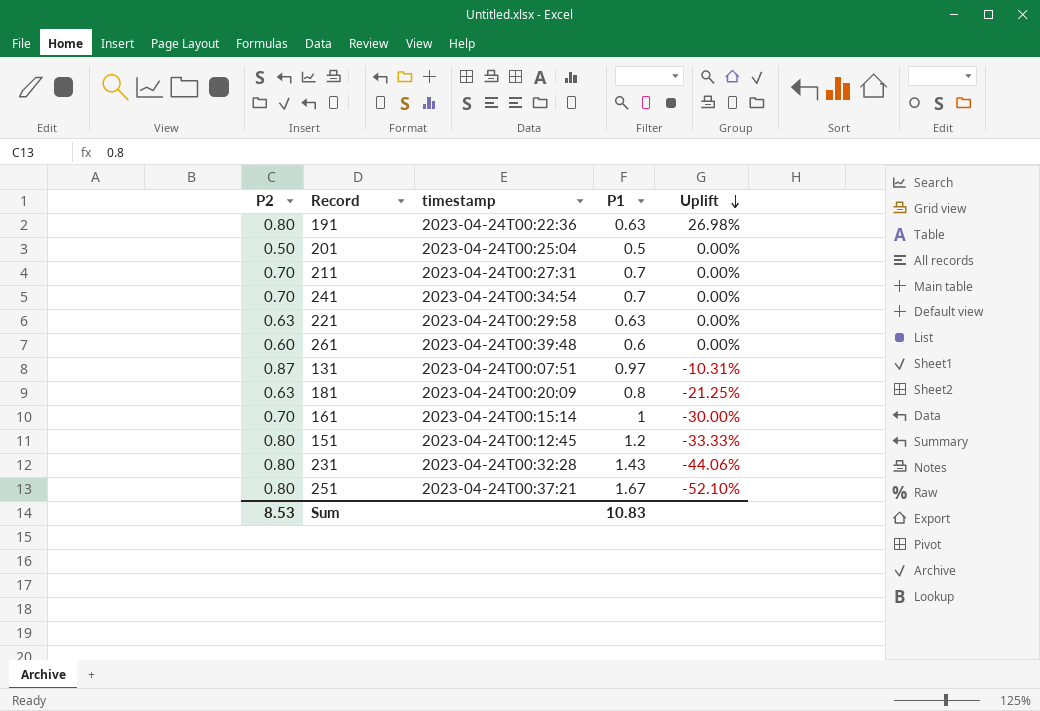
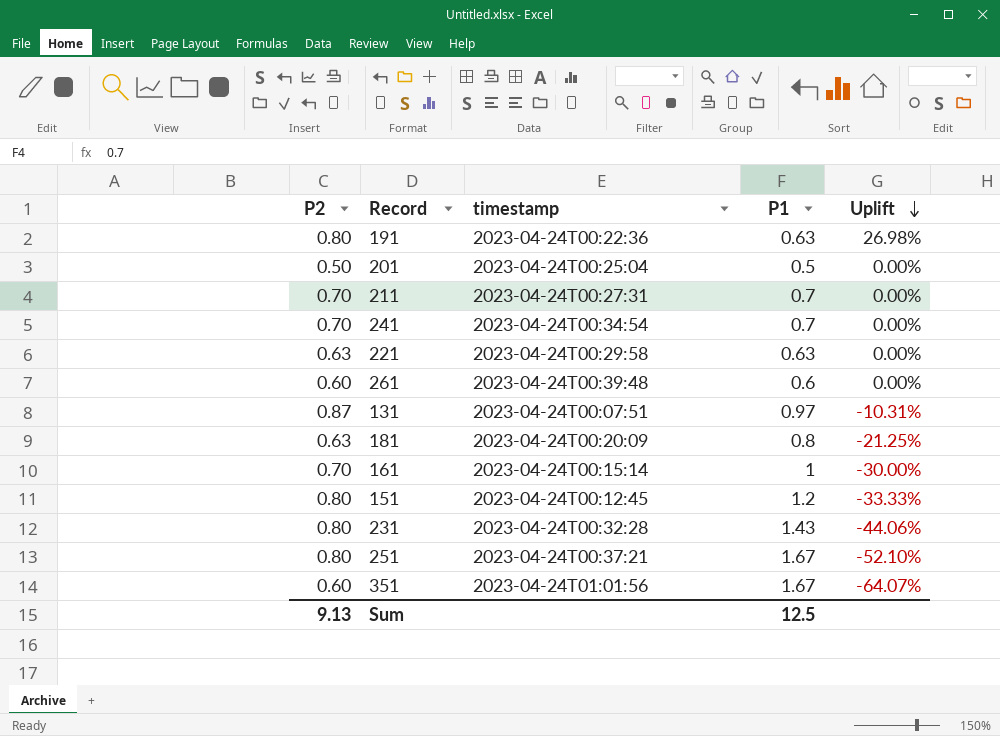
row 351: none -> 0.60 | 2023-04-24T01:01:56 | 1.67 | -64.07%
Sum | P2: 8.53 -> 9.13
Sum | P1: 10.83 -> 12.5

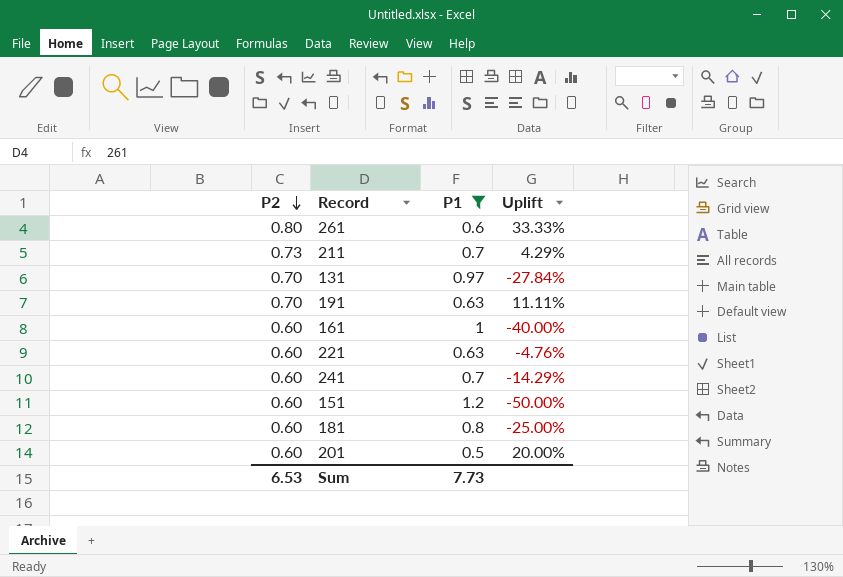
filter: none -> P1 <= 1.2
row order: Uplift descending -> P2 descending
column timestamp | position: 3 -> none
261 | P2: 0.60 -> 0.80
261 | Uplift: 0.00% -> 33.33%
211 | P2: 0.70 -> 0.73
211 | Uplift: 0.00% -> 4.29%
131 | P2: 0.87 -> 0.70
131 | Uplift: -10.31% -> -27.84%
191 | P2: 0.80 -> 0.70
191 | Uplift: 26.98% -> 11.11%
161 | P2: 0.70 -> 0.60
161 | Uplift: -30.00% -> -40.00%
221 | P2: 0.63 -> 0.60
221 | Uplift: 0.00% -> -4.76%
241 | P2: 0.70 -> 0.60
241 | Uplift: 0.00% -> -14.29%
151 | P2: 0.80 -> 0.60
151 | Uplift: -33.33% -> -50.00%
181 | P2: 0.63 -> 0.60
181 | Uplift: -21.25% -> -25.00%
201 | P2: 0.50 -> 0.60
201 | Uplift: 0.00% -> 20.00%
Sum | P2: 9.13 -> 6.53
Sum | P1: 12.5 -> 7.73

